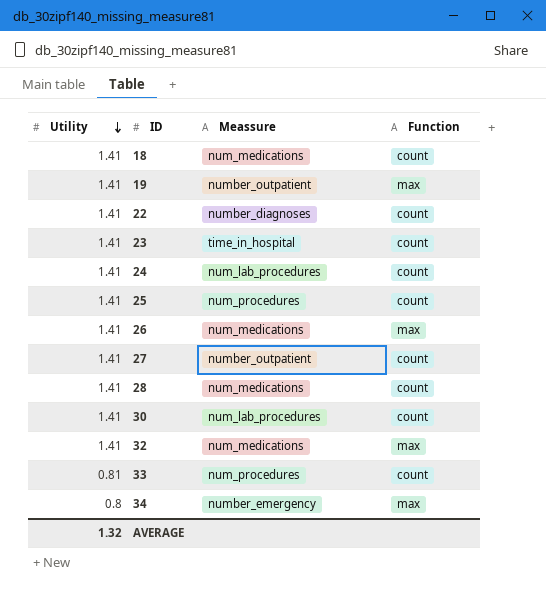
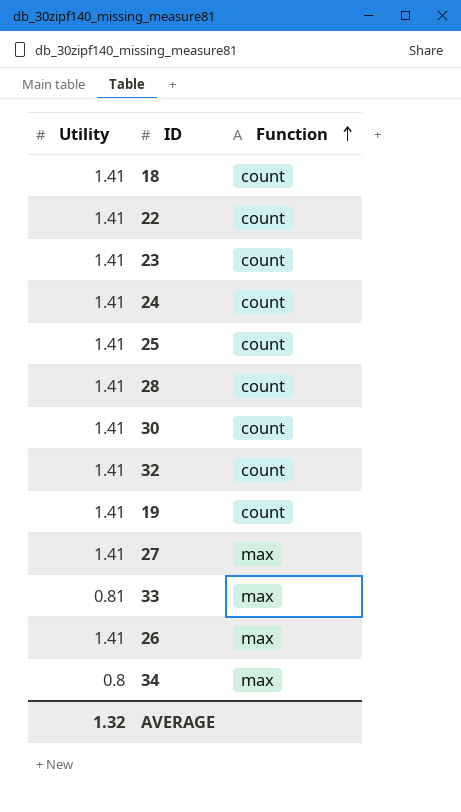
row order: Utility descending -> Function ascending
column Meassure | position: 3 -> none
32 | Function: max -> count
19 | Function: max -> count
27 | Function: count -> max
33 | Function: count -> max

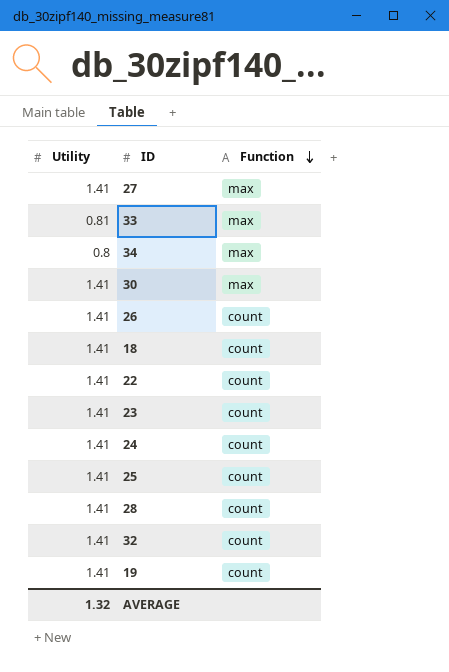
row order: Function ascending -> Function descending
30 | Function: count -> max
26 | Function: max -> count

